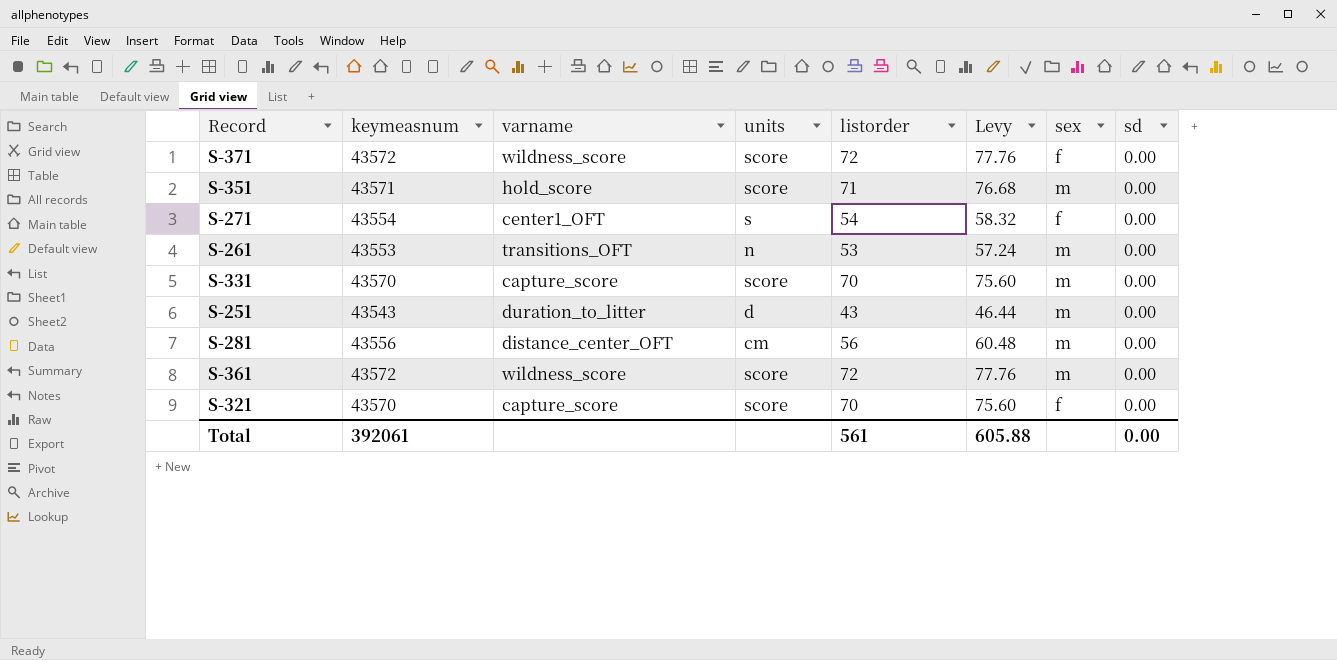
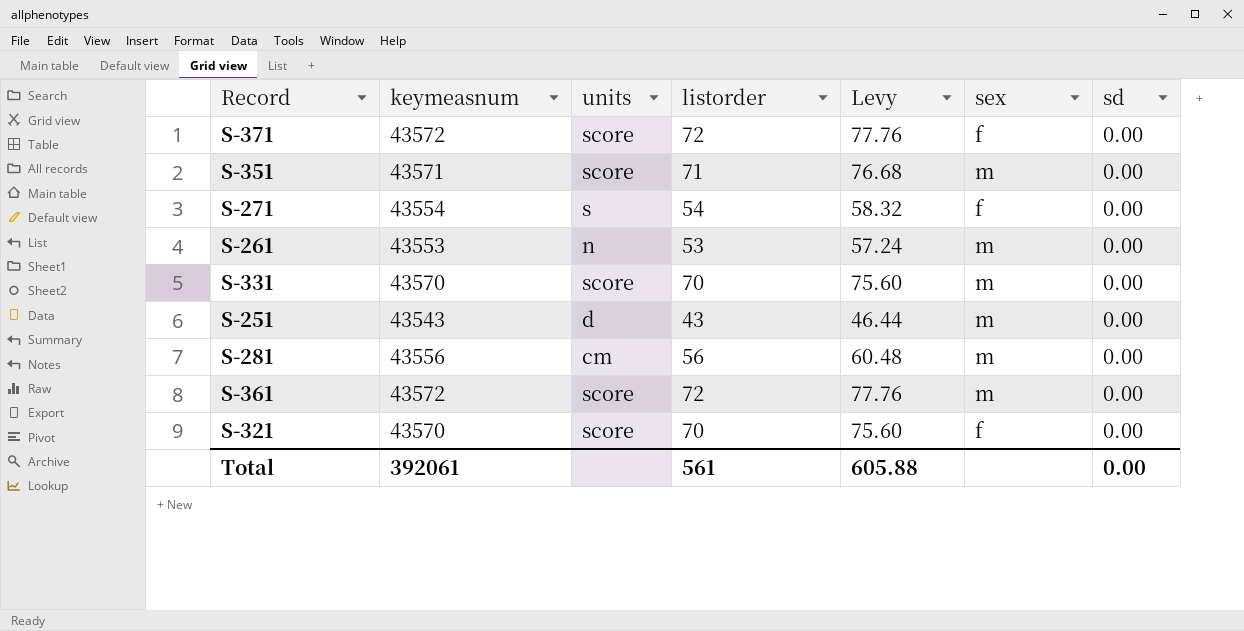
column varname | position: 3 -> none

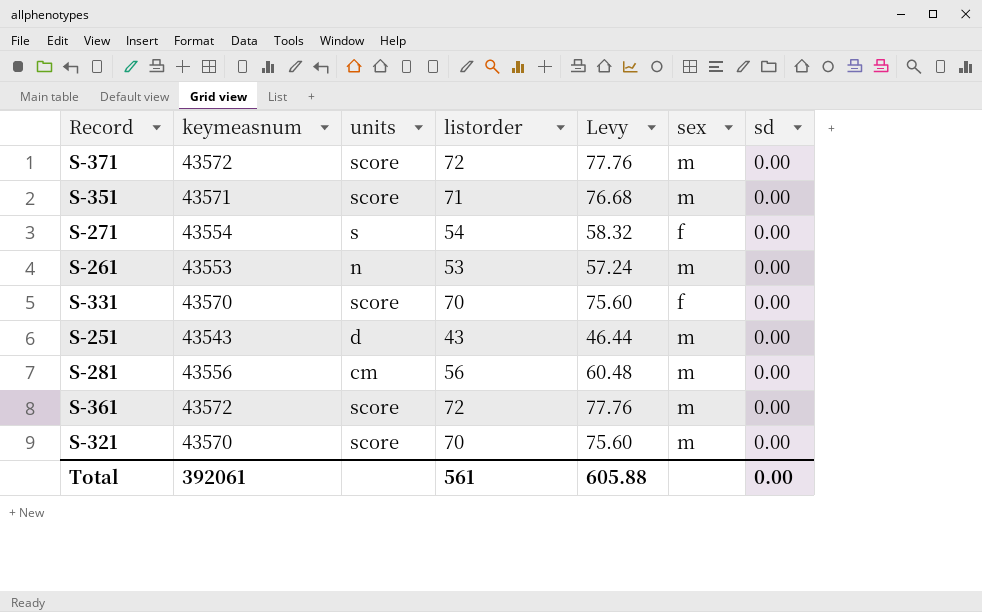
S-371 | sex: f -> m
S-331 | sex: m -> f
S-321 | sex: f -> m

